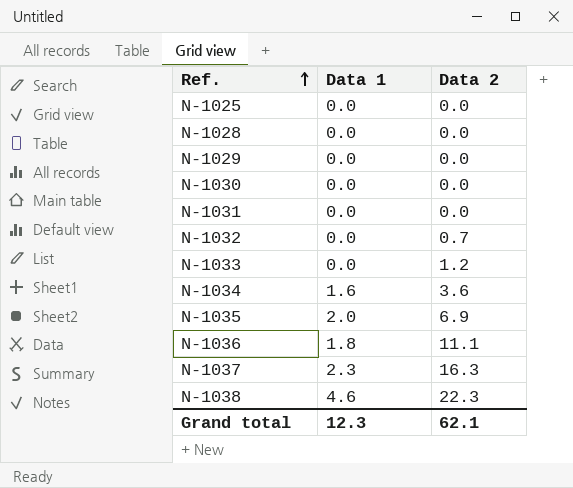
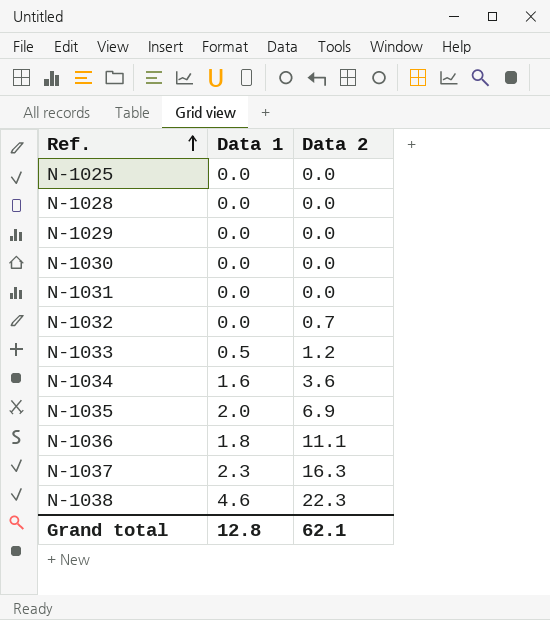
N-1033 | Data 1: 0.0 -> 0.5
Grand total | Data 1: 12.3 -> 12.8

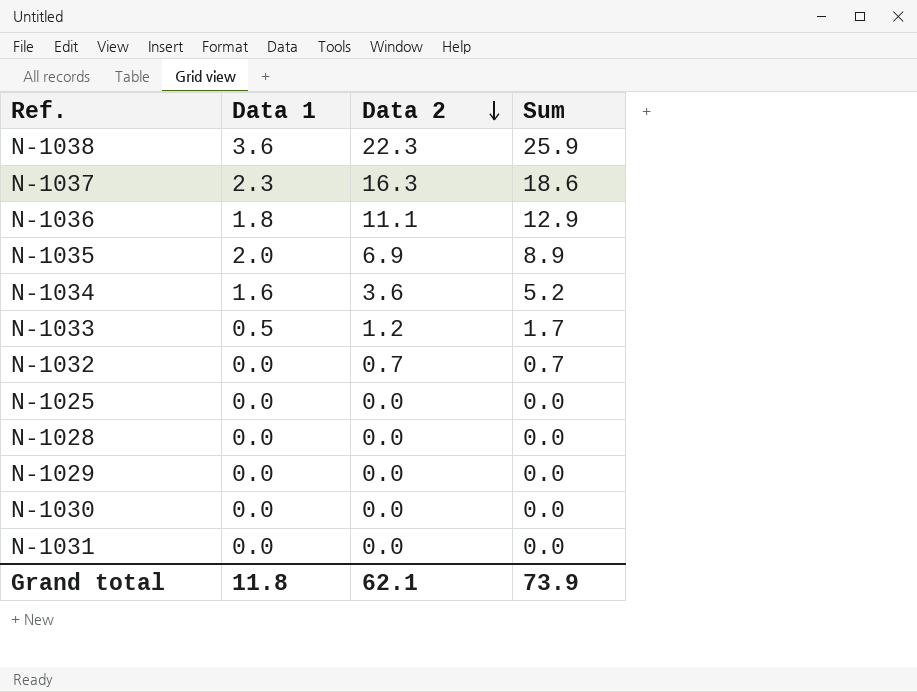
row order: Ref. ascending -> Data 2 descending
column Sum | formula: none -> [Data 1] + [Data 2]
N-1038 | Data 1: 4.6 -> 3.6
Grand total | Data 1: 12.8 -> 11.8

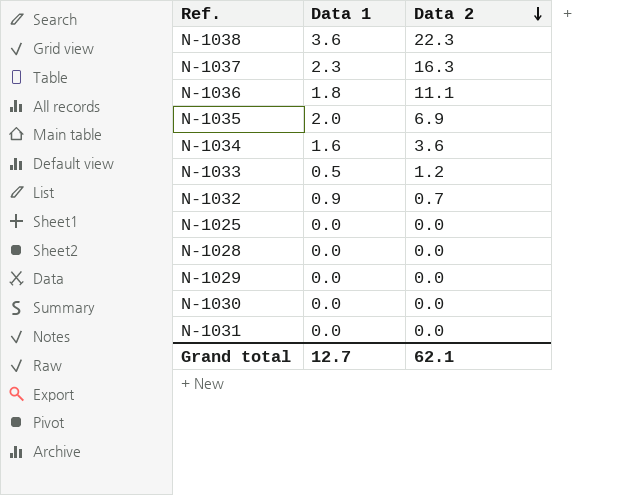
column Sum | formula: [Data 1] + [Data 2] -> none
N-1032 | Data 1: 0.0 -> 0.9
Grand total | Data 1: 11.8 -> 12.7

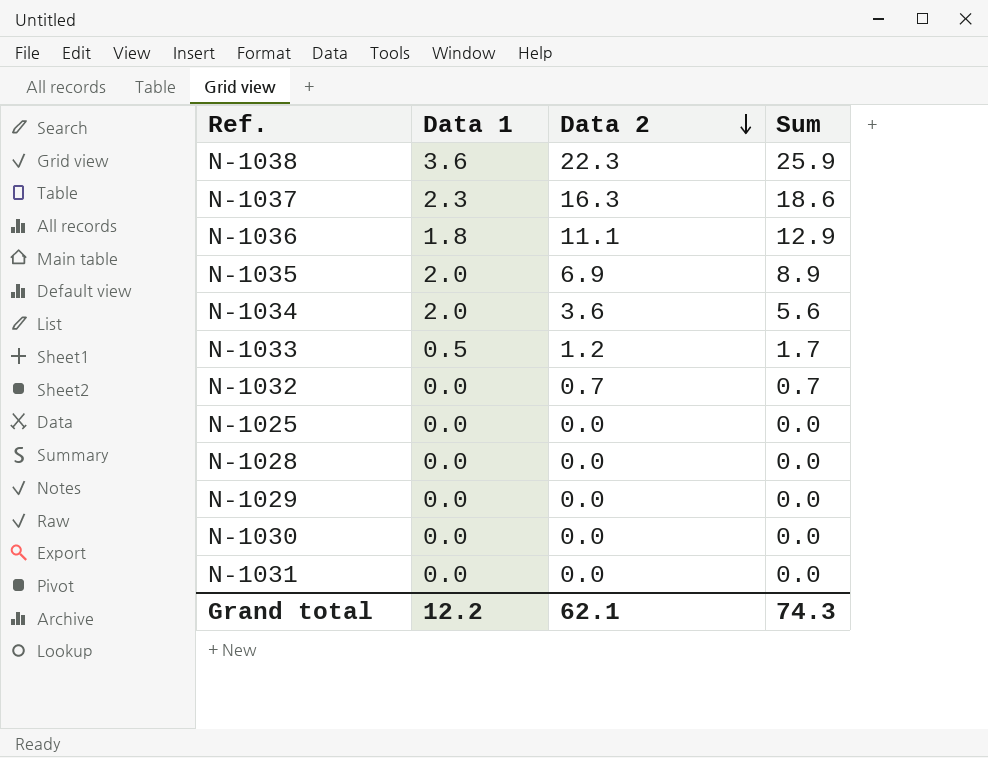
column Sum | formula: none -> [Data 1] + [Data 2]
N-1034 | Data 1: 1.6 -> 2.0
N-1032 | Data 1: 0.9 -> 0.0
Grand total | Data 1: 12.7 -> 12.2

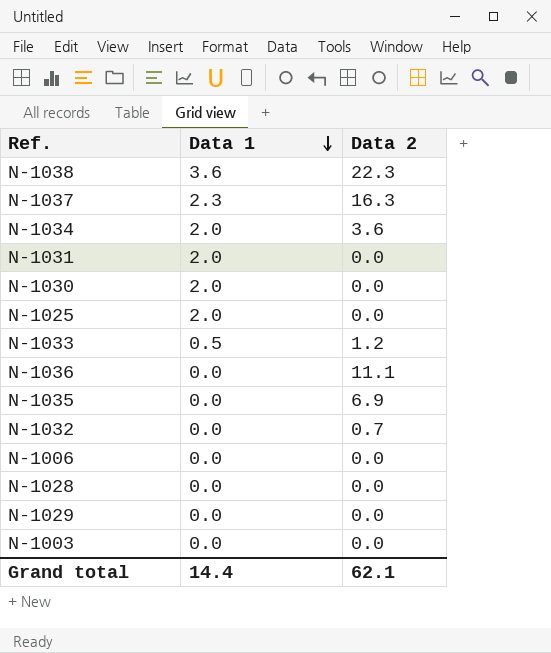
row order: Data 2 descending -> Data 1 descending
column Sum | formula: [Data 1] + [Data 2] -> none
N-1031 | Data 1: 0.0 -> 2.0
N-1030 | Data 1: 0.0 -> 2.0
N-1025 | Data 1: 0.0 -> 2.0
N-1036 | Data 1: 1.8 -> 0.0
N-1035 | Data 1: 2.0 -> 0.0
row N-1006: none -> 0.0 | 0.0
row N-1003: none -> 0.0 | 0.0
Grand total | Data 1: 12.2 -> 14.4

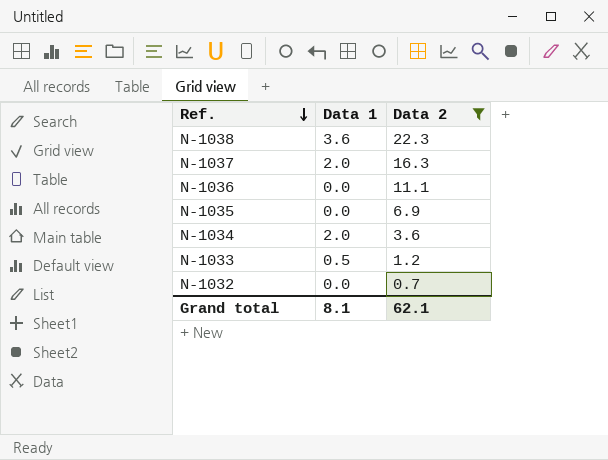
filter: none -> Data 2 != 0.0
row order: Data 1 descending -> Ref. descending
N-1037 | Data 1: 2.3 -> 2.0
Grand total | Data 1: 14.4 -> 8.1

